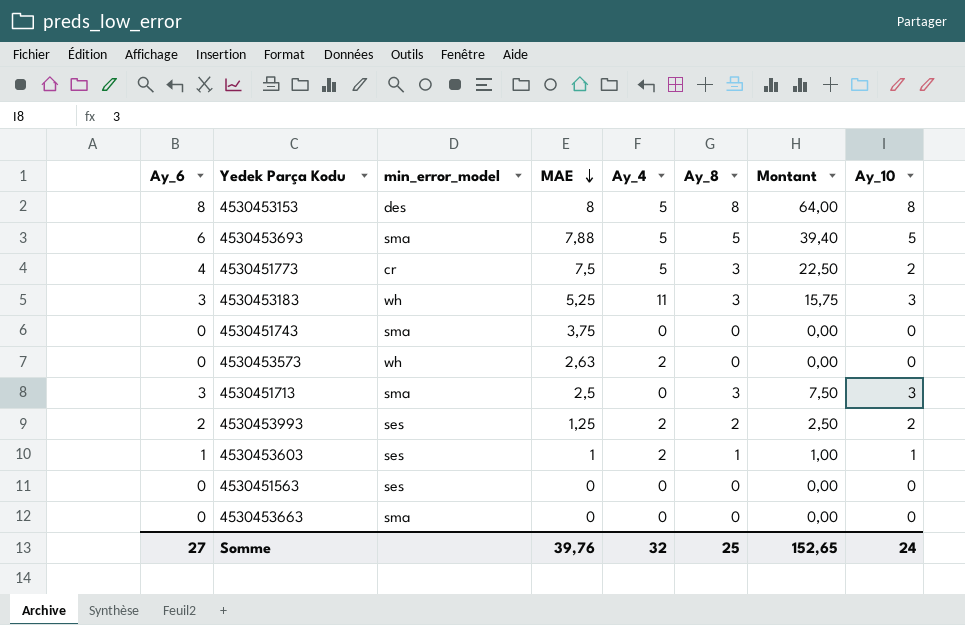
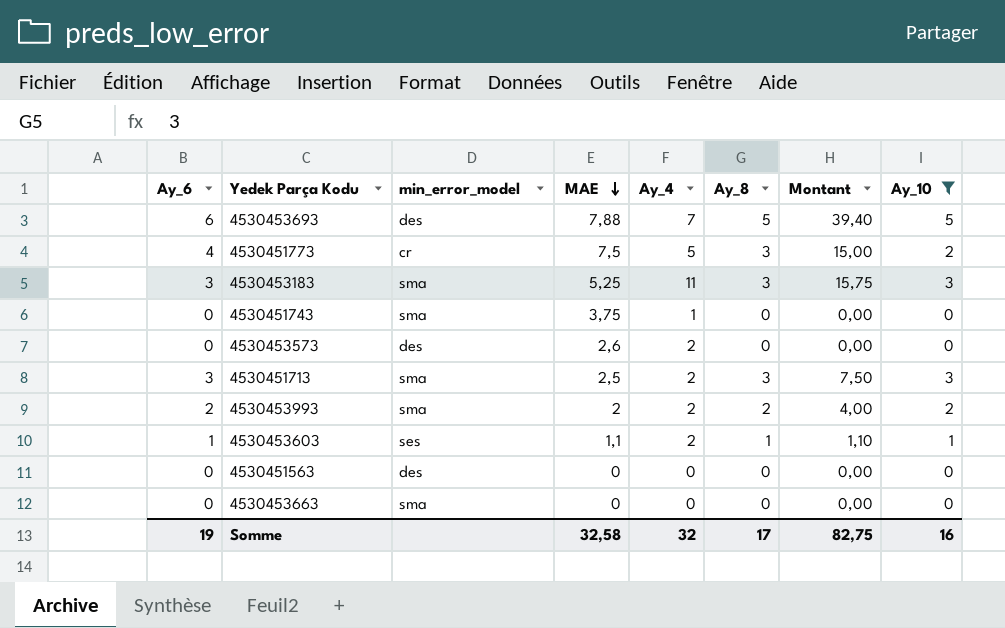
filter: none -> Ay_10 != 8
column Montant | formula: [MAE] * [Ay_8] -> [MAE] * [Ay_10]
4530453693 | min_error_model: sma -> des
4530453693 | Ay_4: 5 -> 7
4530453183 | min_error_model: wh -> sma
4530451743 | Ay_4: 0 -> 1
4530453573 | min_error_model: wh -> des
4530453573 | MAE: 2,63 -> 2,6
4530451713 | Ay_4: 0 -> 2
4530453993 | min_error_model: ses -> sma
4530453993 | MAE: 1,25 -> 2
4530453603 | MAE: 1 -> 1,1
4530451563 | min_error_model: ses -> des
Somme | Ay_6: 27 -> 19
Somme | MAE: 39,76 -> 32,58
Somme | Ay_8: 25 -> 17
Somme | Montant: 152,65 -> 82,75
Somme | Ay_10: 24 -> 16

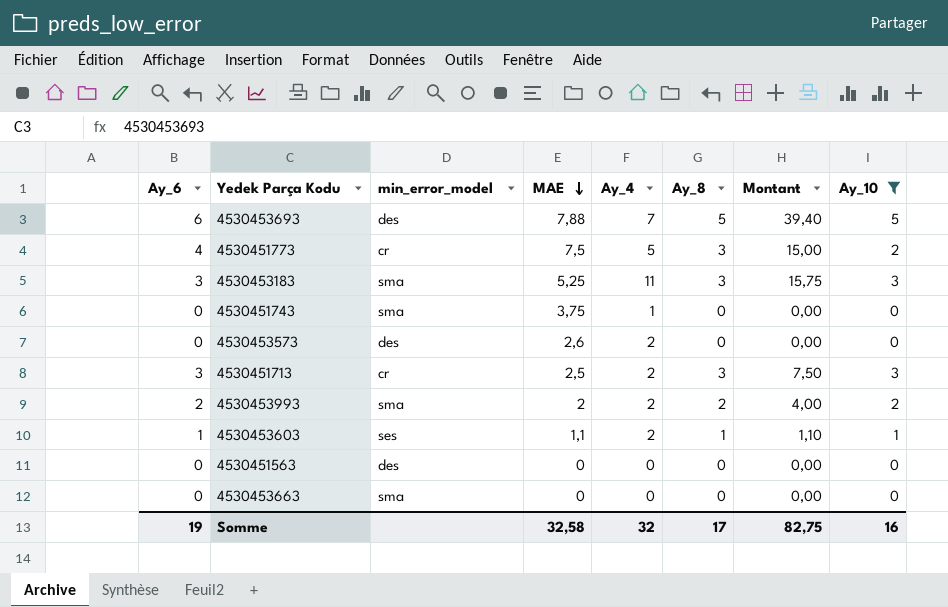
4530451713 | min_error_model: sma -> cr

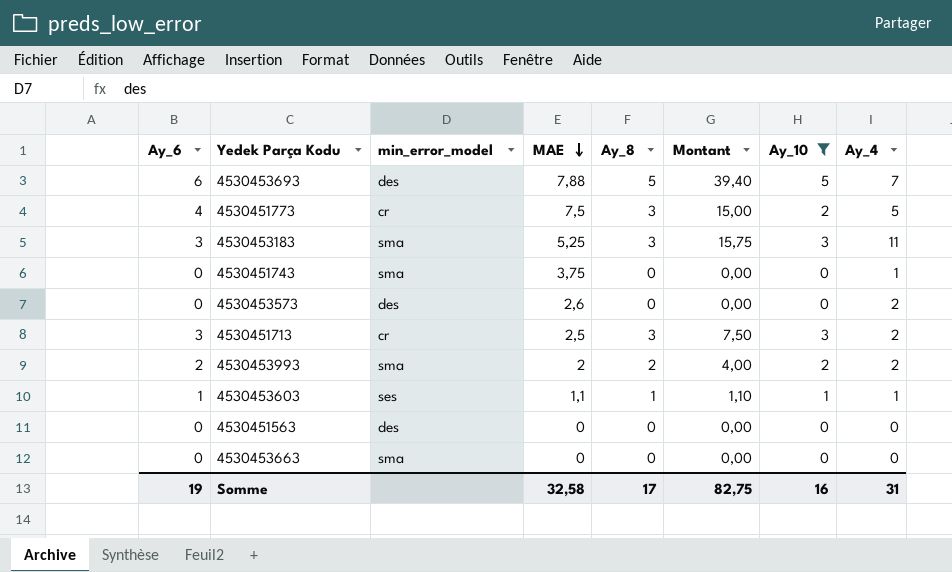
column Ay_4 | position: 5 -> 8
4530453603 | Ay_4: 2 -> 1
Somme | Ay_4: 32 -> 31

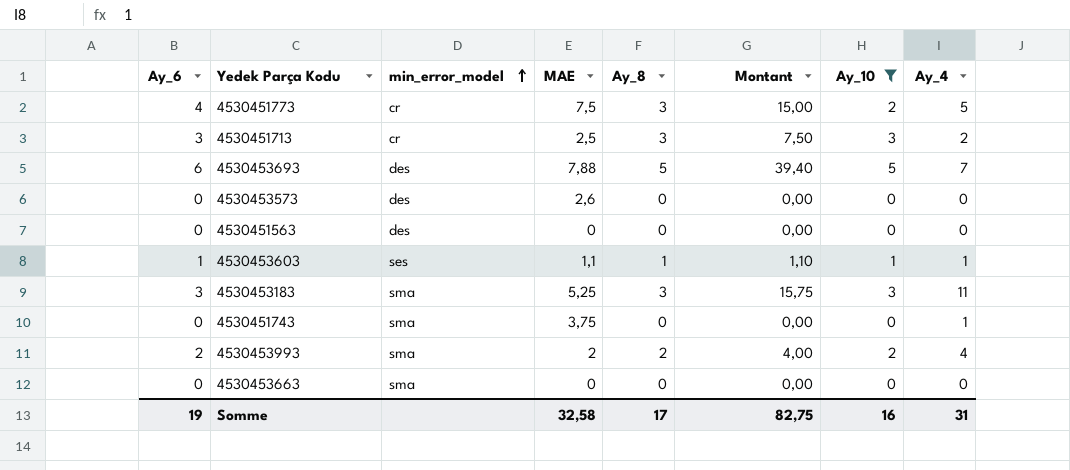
row order: MAE descending -> min_error_model ascending
4530453573 | Ay_4: 2 -> 0
4530453993 | Ay_4: 2 -> 4

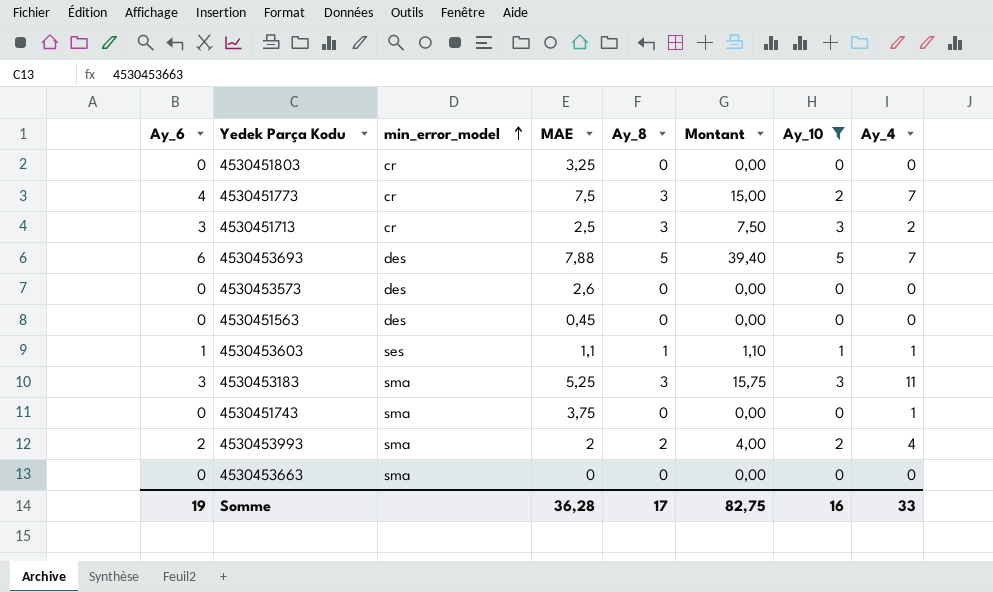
row 4530451803: none -> 0 | cr | 3,25 | 0 | 0,00 | 0 | 0
4530451773 | Ay_4: 5 -> 7
4530451563 | MAE: 0 -> 0,45
Somme | MAE: 32,58 -> 36,28
Somme | Ay_4: 31 -> 33

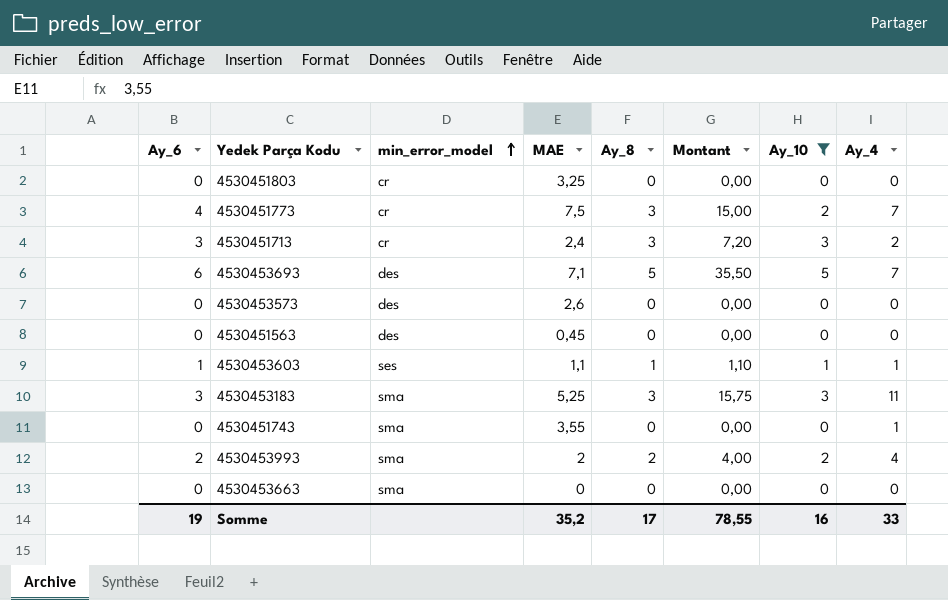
4530451713 | MAE: 2,5 -> 2,4
4530451713 | Montant: 7,50 -> 7,20
4530453693 | MAE: 7,88 -> 7,1
4530453693 | Montant: 39,40 -> 35,50
4530451743 | MAE: 3,75 -> 3,55
Somme | MAE: 36,28 -> 35,2
Somme | Montant: 82,75 -> 78,55

